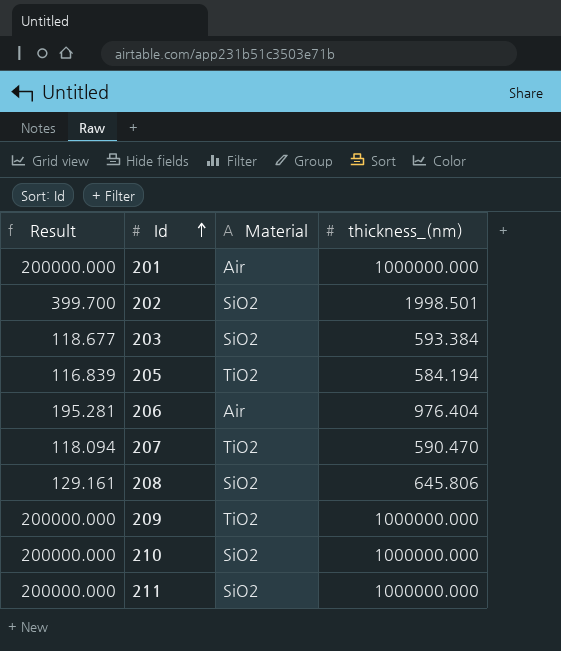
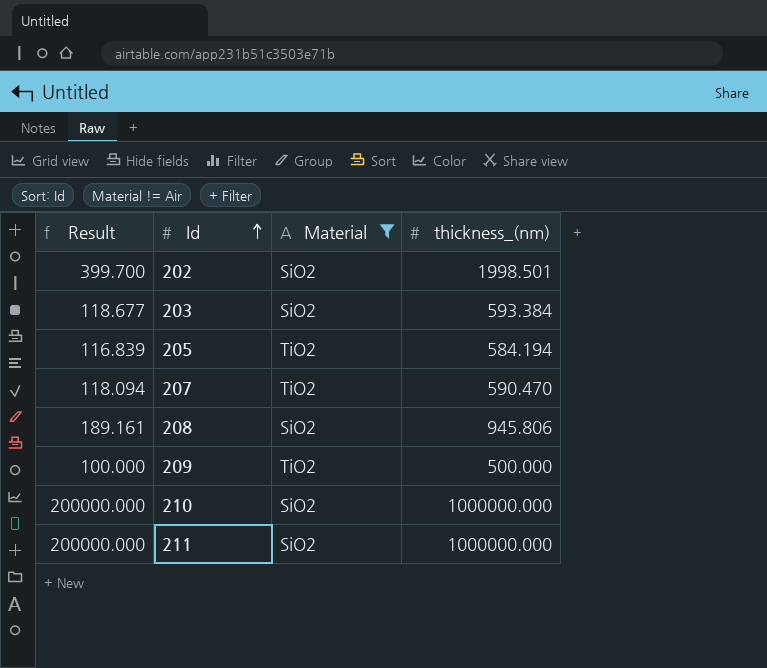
filter: none -> Material != Air
208 | Result: 129.161 -> 189.161
208 | thickness_(nm): 645.806 -> 945.806
209 | Result: 200000.000 -> 100.000
209 | thickness_(nm): 1000000.000 -> 500.000

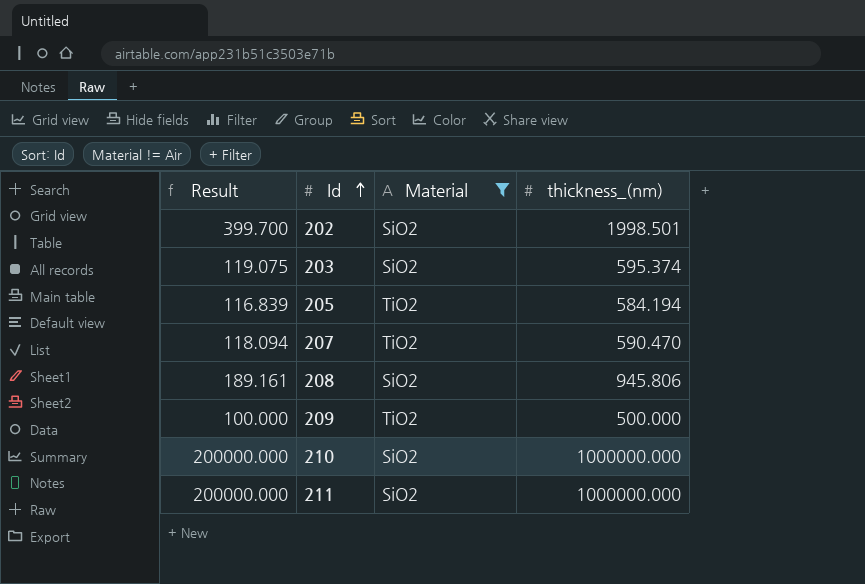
203 | Result: 118.677 -> 119.075
203 | thickness_(nm): 593.384 -> 595.374

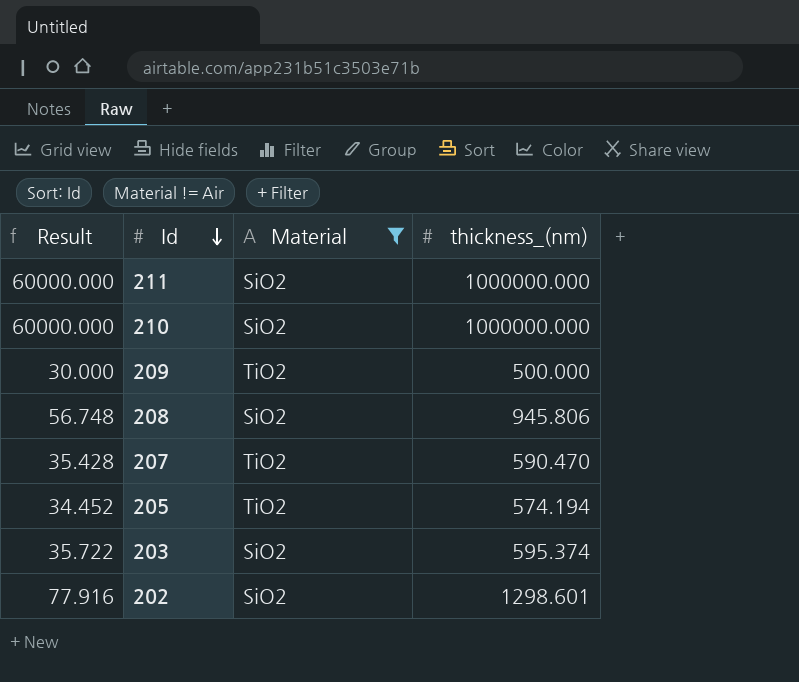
row order: Id ascending -> Id descending
column Result | formula: [thickness_(nm)] * 0.2 -> [thickness_(nm)] * 0.06
205 | thickness_(nm): 584.194 -> 574.194
202 | thickness_(nm): 1998.501 -> 1298.601

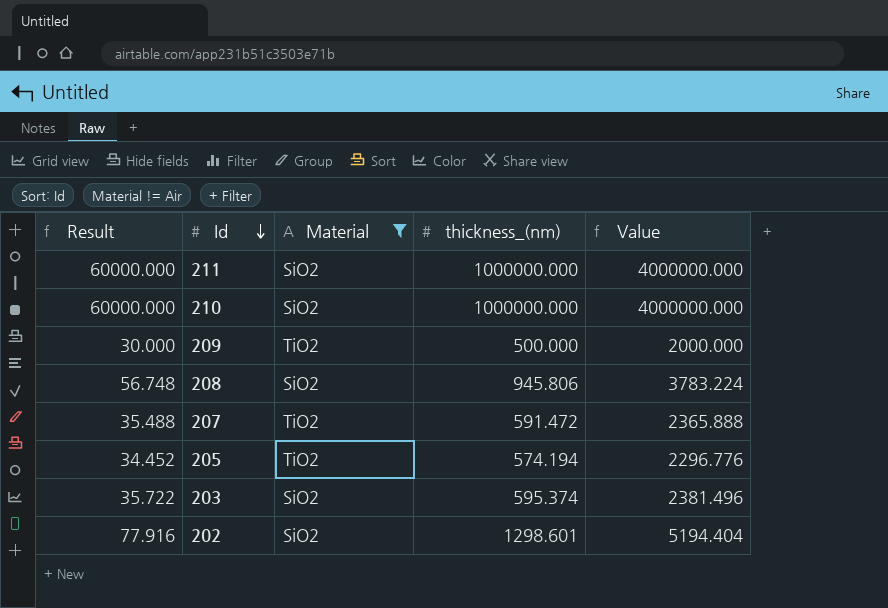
column Value | formula: none -> [thickness_(nm)] * 4
207 | Result: 35.428 -> 35.488
207 | thickness_(nm): 590.470 -> 591.472

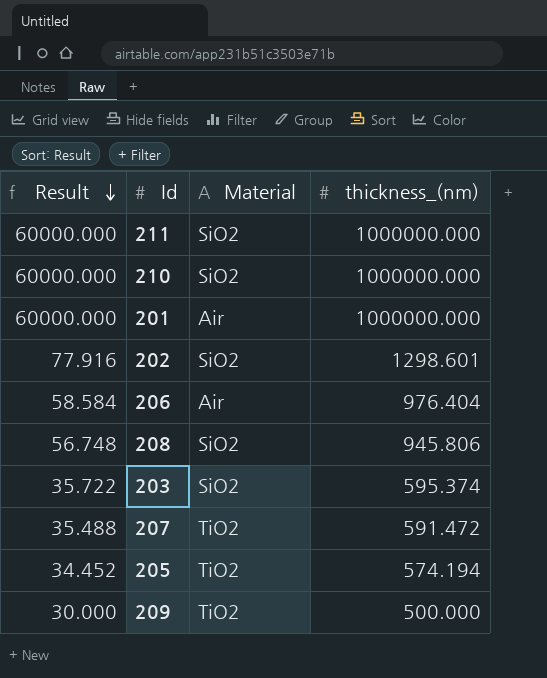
filter: Material != Air -> none
row order: Id descending -> Result descending
column Value | formula: [thickness_(nm)] * 4 -> none

